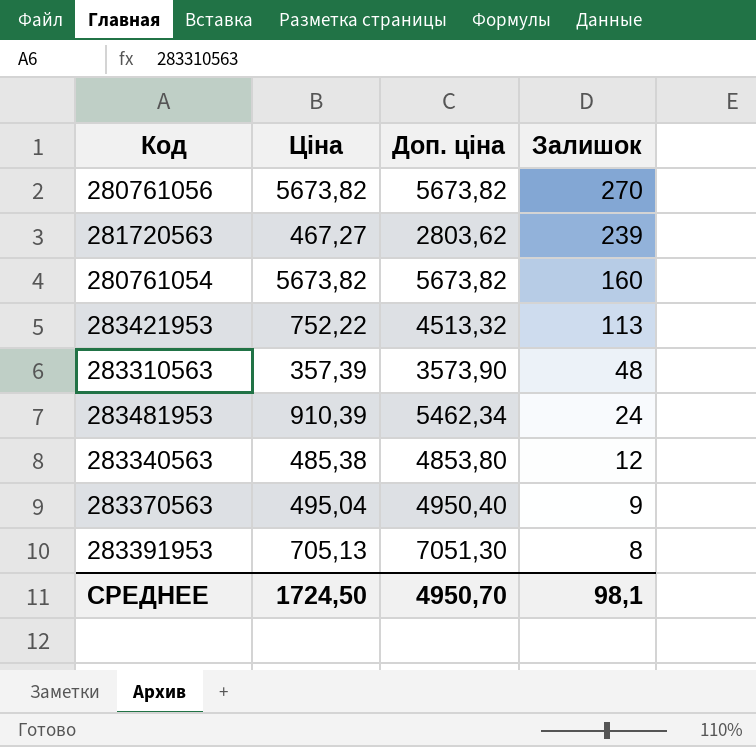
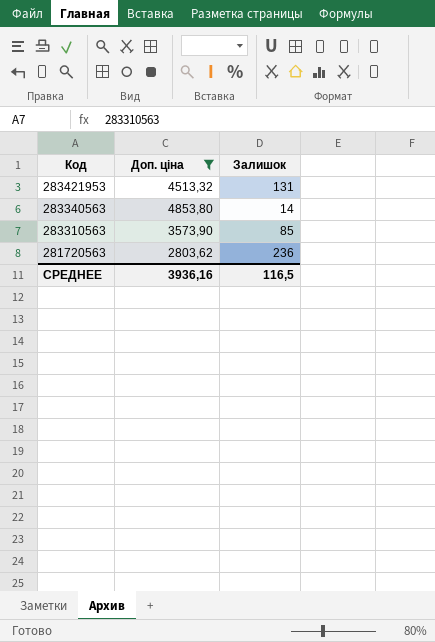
filter: none -> Доп. ціна <= 4853,80
row order: Залишок descending -> Код descending
column Ціна | position: 2 -> none
283421953 | Залишок: 113 -> 131
283340563 | Залишок: 12 -> 14
283310563 | Залишок: 48 -> 85
281720563 | Залишок: 239 -> 236
СРЕДНЕЕ | Доп. ціна: 4950,70 -> 3936,16
СРЕДНЕЕ | Залишок: 98,1 -> 116,5

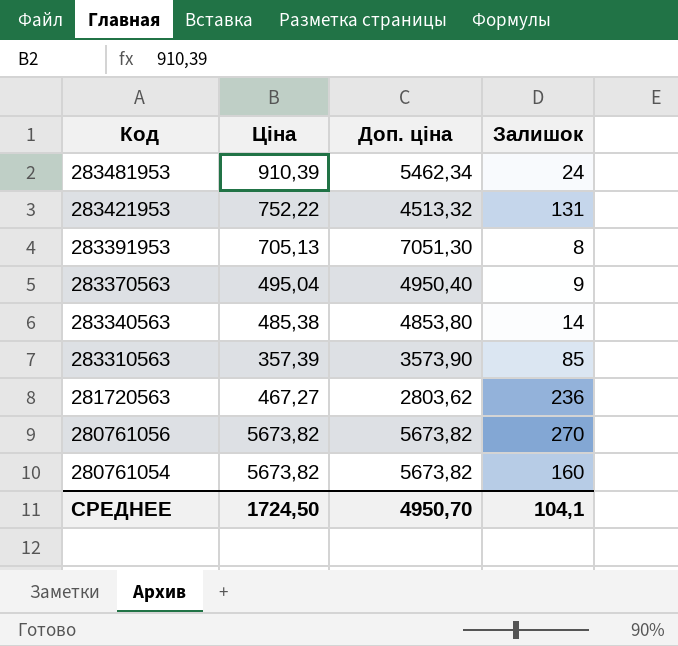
filter: Доп. ціна <= 4853,80 -> none
column Ціна | position: none -> 2
СРЕДНЕЕ | Доп. ціна: 3936,16 -> 4950,70
СРЕДНЕЕ | Залишок: 116,5 -> 104,1

